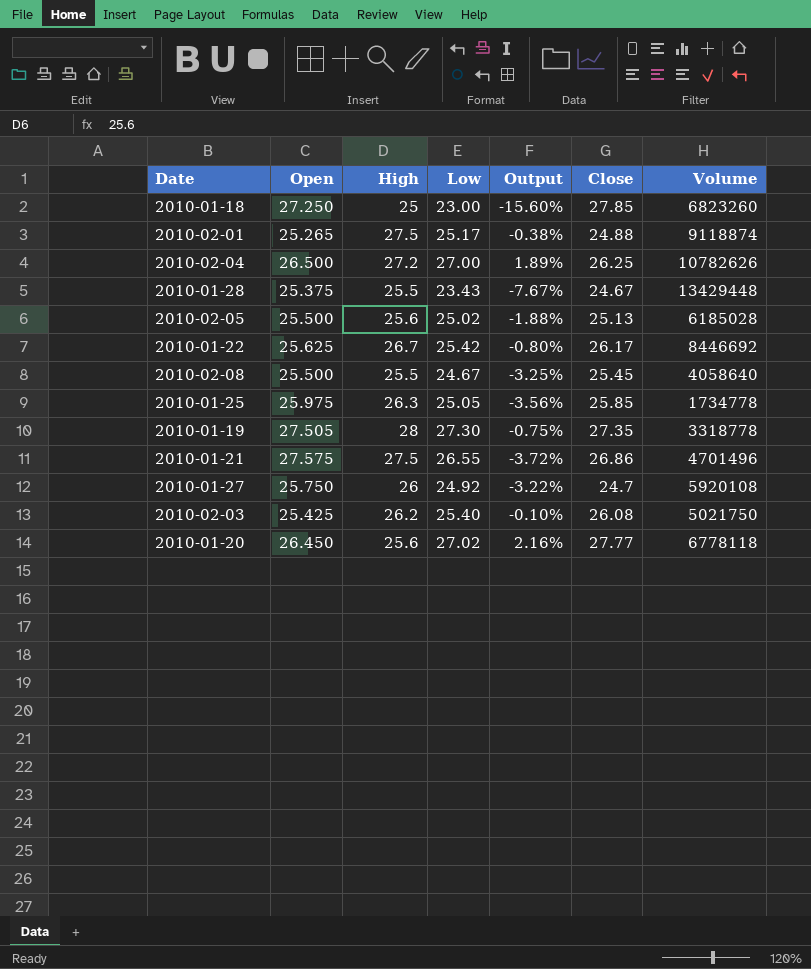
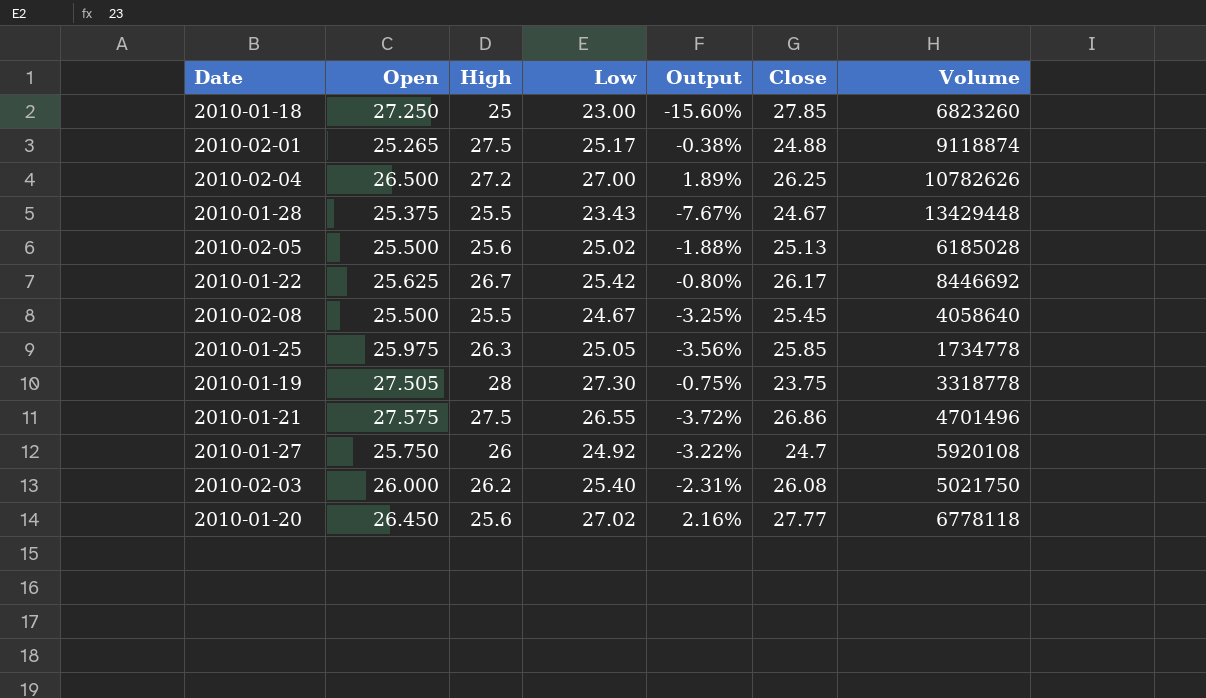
2010-01-19 | Close: 27.35 -> 23.75
2010-02-03 | Open: 25.425 -> 26.000
2010-02-03 | Output: -0.10% -> -2.31%

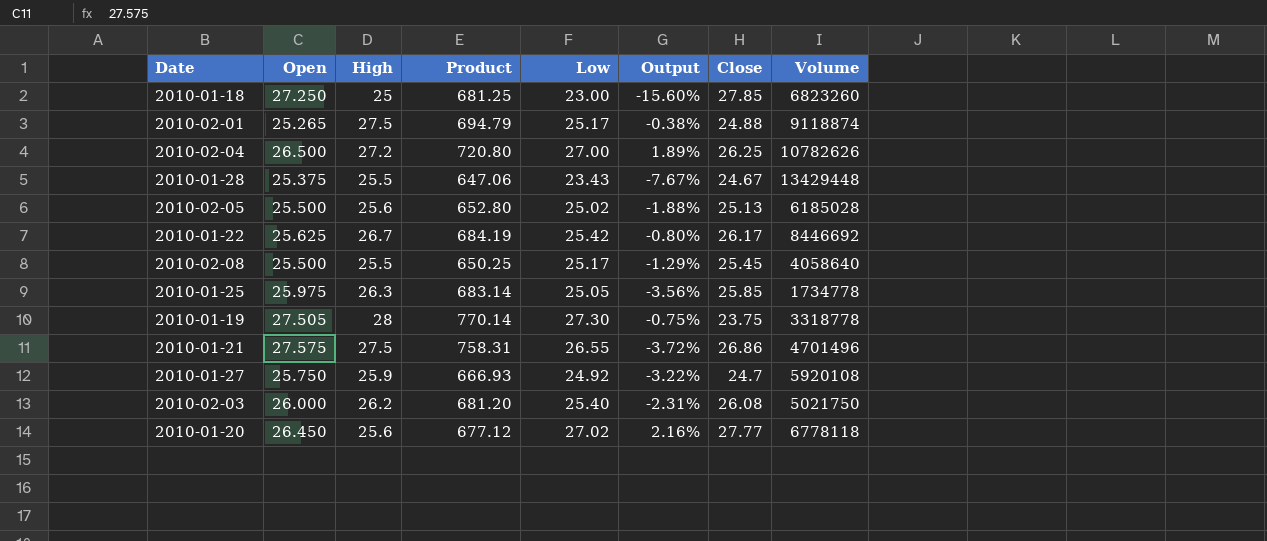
column Product | formula: none -> [Open] * [High]
2010-02-08 | Low: 24.67 -> 25.17
2010-02-08 | Output: -3.25% -> -1.29%
2010-01-27 | High: 26 -> 25.9

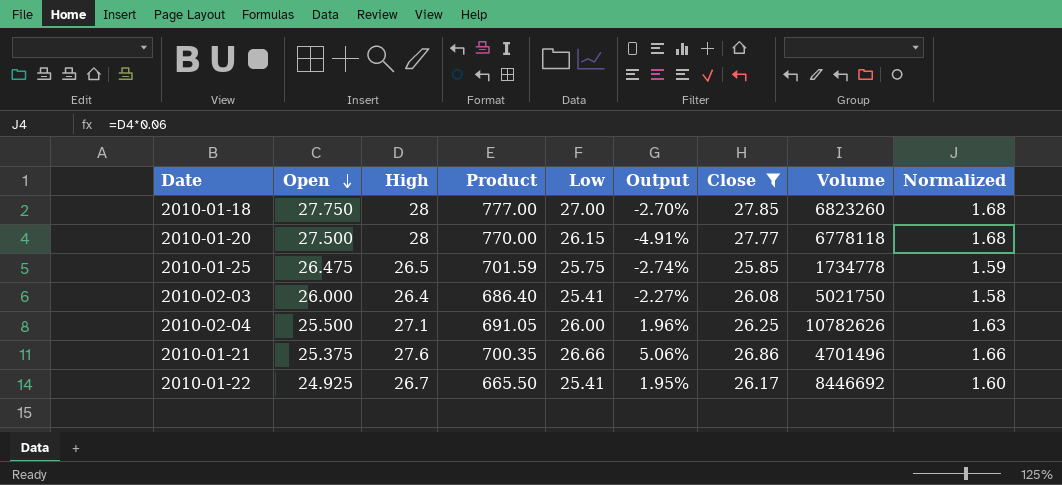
filter: none -> Close >= 25.85
row order: none -> Open descending
column Normalized | formula: none -> [High] * 0.06
2010-01-18 | Open: 27.250 -> 27.750
2010-01-18 | High: 25 -> 28
2010-01-18 | Product: 681.25 -> 777.00
2010-01-18 | Low: 23.00 -> 27.00
2010-01-18 | Output: -15.60% -> -2.70%
2010-01-20 | Open: 26.450 -> 27.500
2010-01-20 | High: 25.6 -> 28
2010-01-20 | Product: 677.12 -> 770.00
2010-01-20 | Low: 27.02 -> 26.15
2010-01-20 | Output: 2.16% -> -4.91%
2010-01-25 | Open: 25.975 -> 26.475
2010-01-25 | High: 26.3 -> 26.5
2010-01-25 | Product: 683.14 -> 701.59
2010-01-25 | Low: 25.05 -> 25.75
2010-01-25 | Output: -3.56% -> -2.74%
2010-02-03 | High: 26.2 -> 26.4
2010-02-03 | Product: 681.20 -> 686.40
2010-02-03 | Low: 25.40 -> 25.41
2010-02-03 | Output: -2.31% -> -2.27%
2010-02-04 | Open: 26.500 -> 25.500
2010-02-04 | High: 27.2 -> 27.1
2010-02-04 | Product: 720.80 -> 691.05
2010-02-04 | Low: 27.00 -> 26.00
2010-02-04 | Output: 1.89% -> 1.96%
2010-01-21 | Open: 27.575 -> 25.375
2010-01-21 | High: 27.5 -> 27.6
2010-01-21 | Product: 758.31 -> 700.35
2010-01-21 | Low: 26.55 -> 26.66
2010-01-21 | Output: -3.72% -> 5.06%
2010-01-22 | Open: 25.625 -> 24.925
2010-01-22 | Product: 684.19 -> 665.50
2010-01-22 | Low: 25.42 -> 25.41
2010-01-22 | Output: -0.80% -> 1.95%

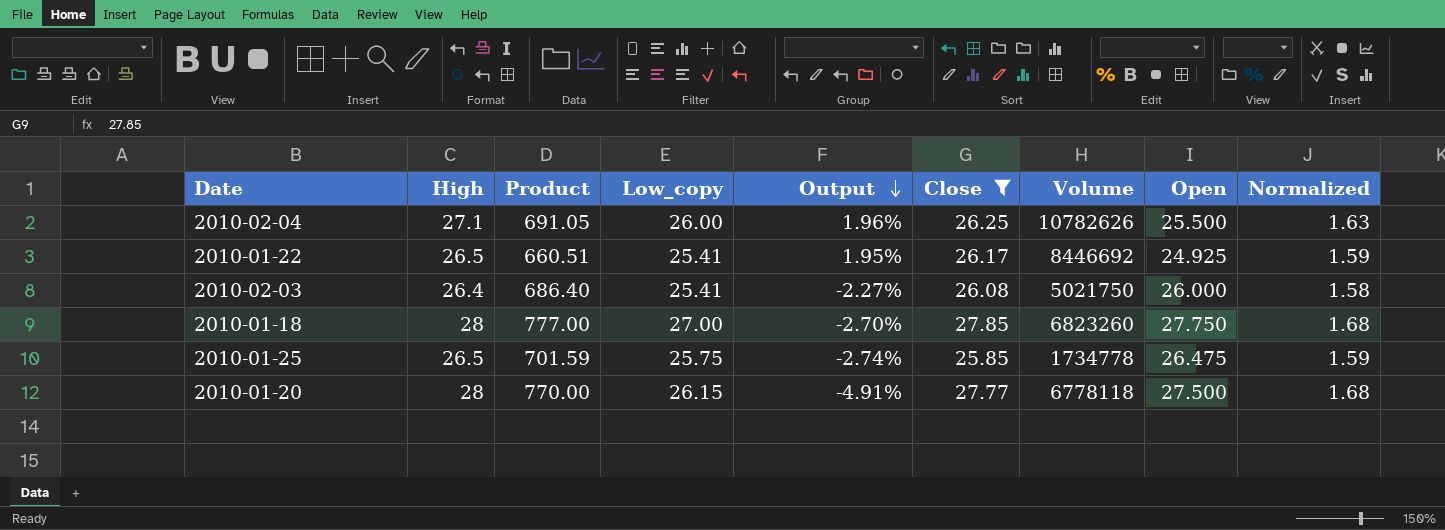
row order: Open descending -> Output descending
column name: Low -> Low_copy
column Open | position: 2 -> 8
row 2010-01-21: 25.375 | 27.6 | 700.35 | 26.66 | 5.06% | 26.86 | 4701496 | 1.66 -> none
2010-01-22 | High: 26.7 -> 26.5
2010-01-22 | Product: 665.50 -> 660.51
2010-01-22 | Normalized: 1.60 -> 1.59

